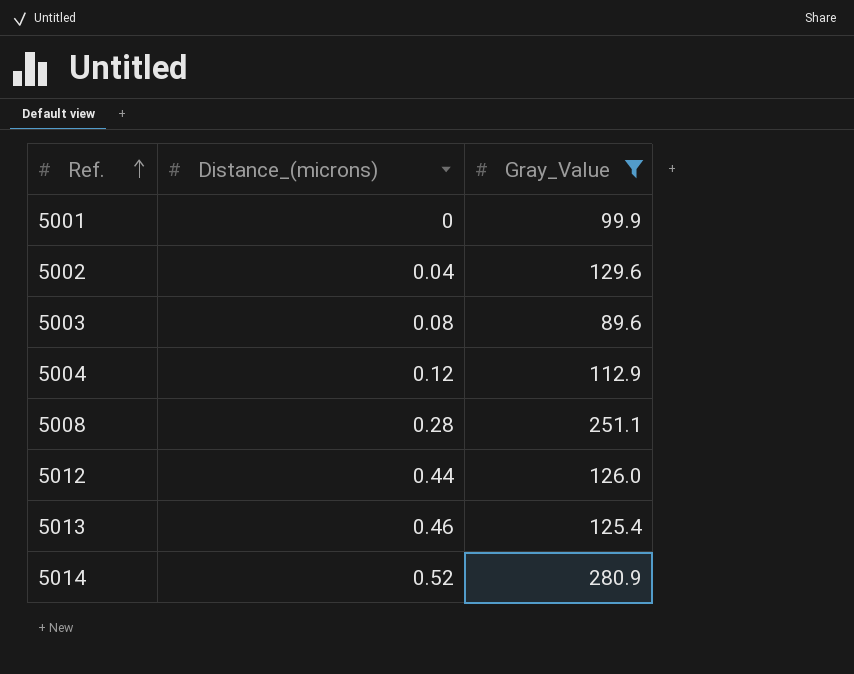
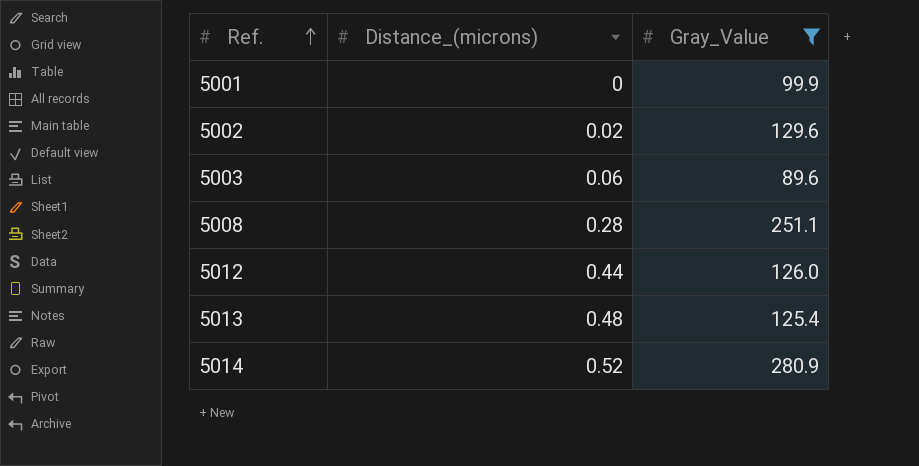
row 5004: 0.12 | 112.9 -> none
5002 | Distance_(microns): 0.04 -> 0.02
5003 | Distance_(microns): 0.08 -> 0.06
5013 | Distance_(microns): 0.46 -> 0.48

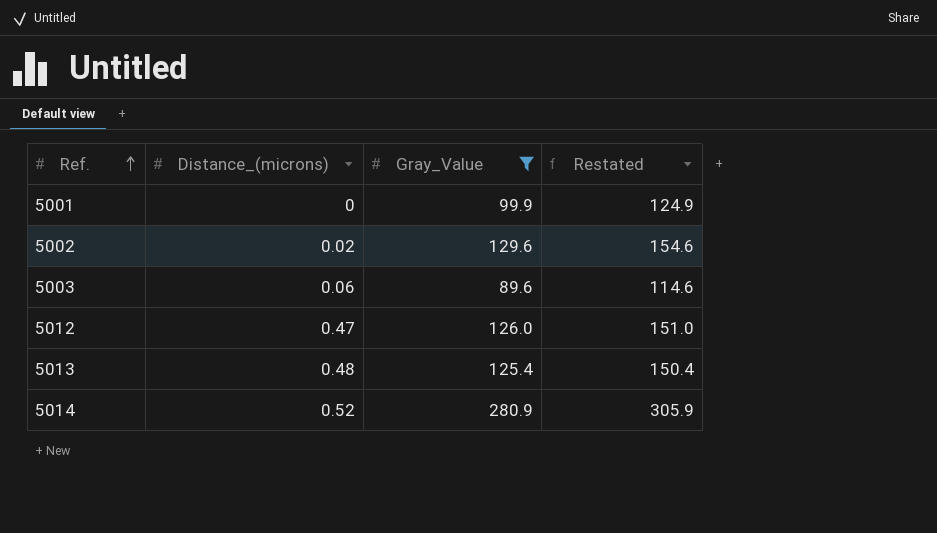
column Restated | formula: none -> [Gray_Value] + 25
row 5008: 0.28 | 251.1 -> none
5012 | Distance_(microns): 0.44 -> 0.47

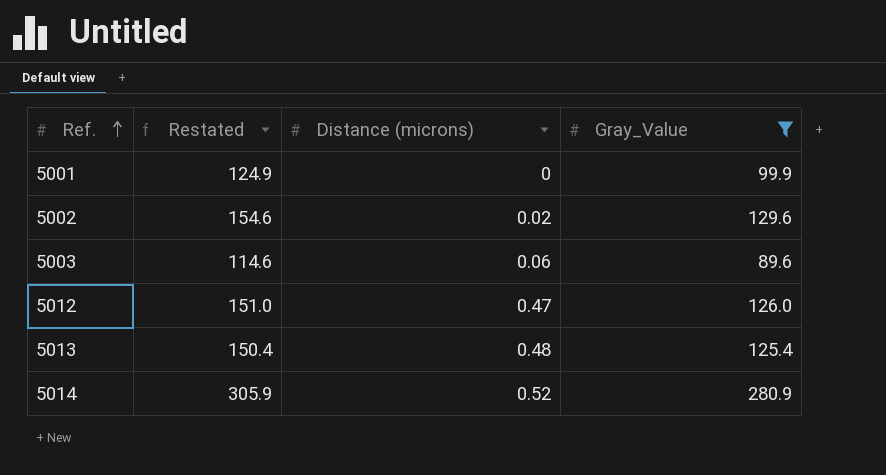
column Restated | position: 4 -> 2
column name: Distance_(microns) -> Distance (microns)

